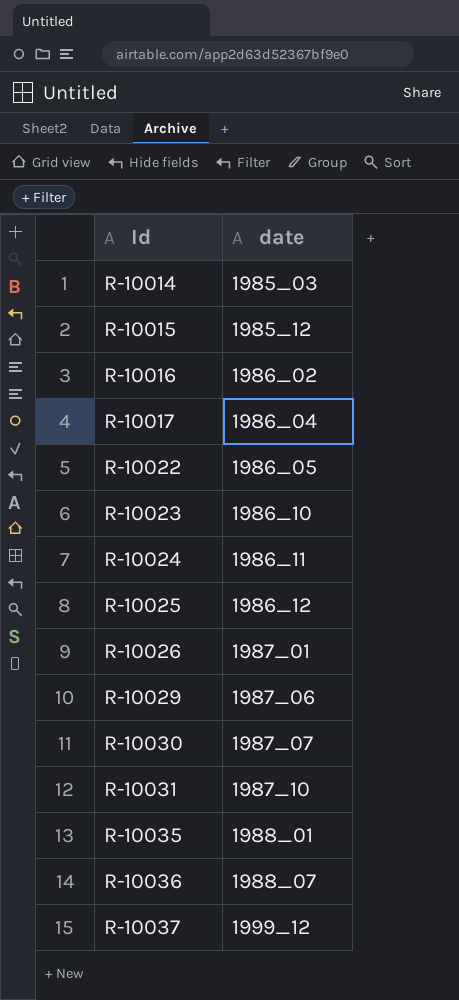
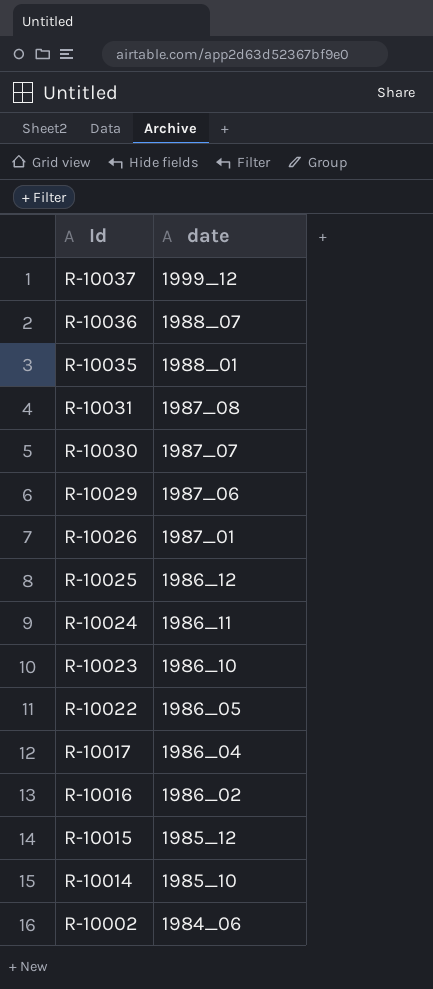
row order: Id ascending -> Id descending
R-10031 | date: 1987_10 -> 1987_08
R-10014 | date: 1985_03 -> 1985_10
row R-10002: none -> 1984_06

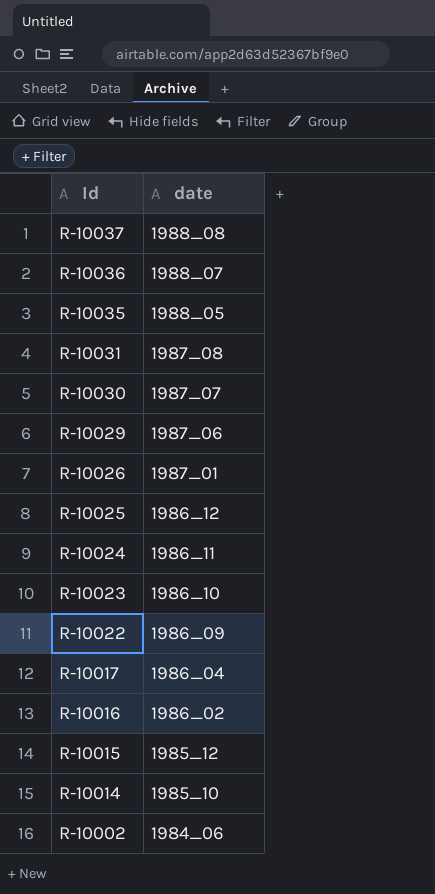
R-10037 | date: 1999_12 -> 1988_08
R-10035 | date: 1988_01 -> 1988_05
R-10022 | date: 1986_05 -> 1986_09

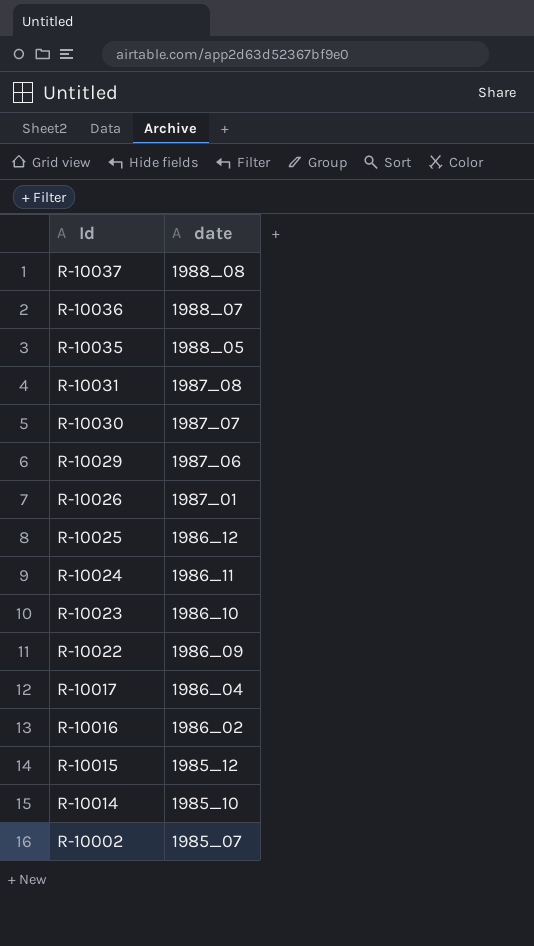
R-10002 | date: 1984_06 -> 1985_07

